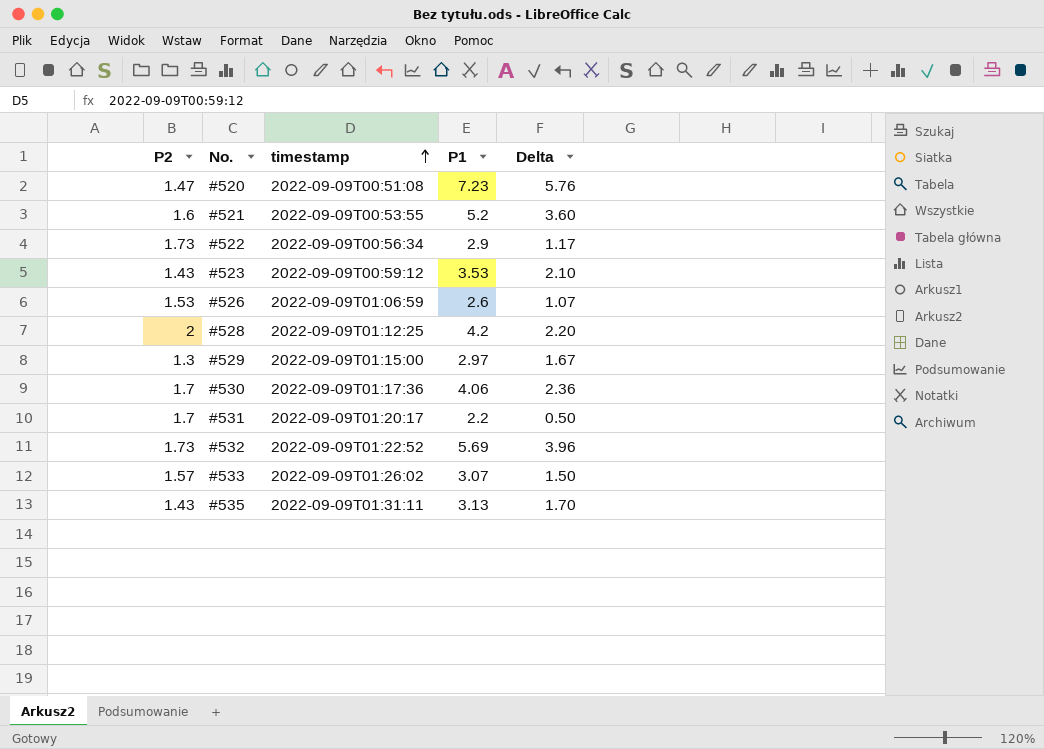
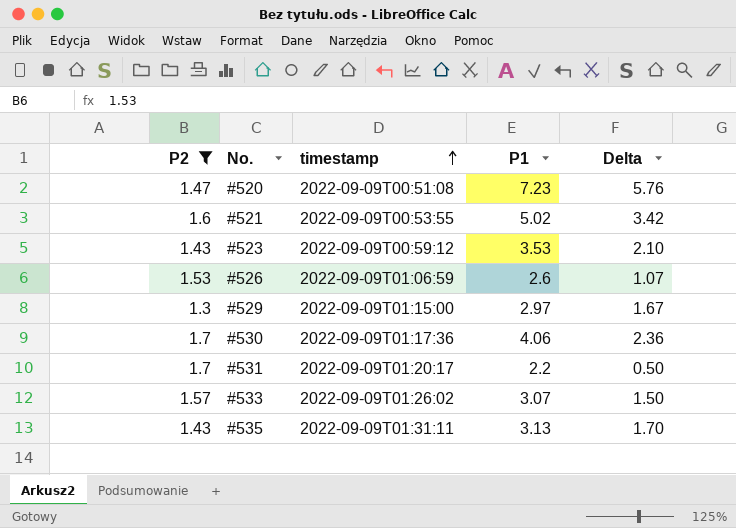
filter: none -> P2 <= 1.7
#521 | P1: 5.2 -> 5.02
#521 | Delta: 3.60 -> 3.42

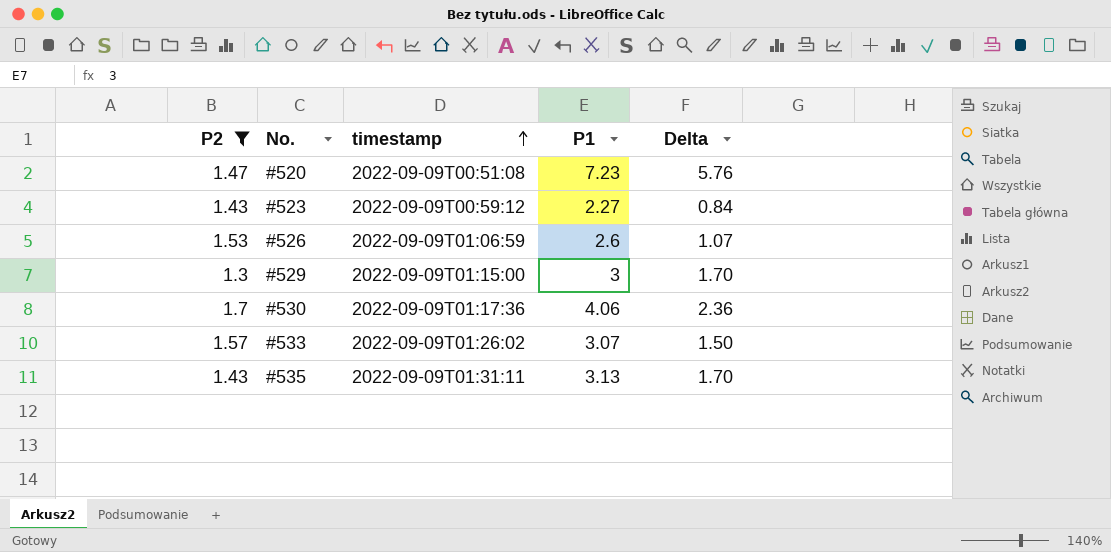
row #521: 1.6 | 2022-09-09T00:53:55 | 5.02 | 3.42 -> none
row #531: 1.7 | 2022-09-09T01:20:17 | 2.2 | 0.50 -> none
#523 | P1: 3.53 -> 2.27
#523 | Delta: 2.10 -> 0.84
#529 | P1: 2.97 -> 3
#529 | Delta: 1.67 -> 1.70

